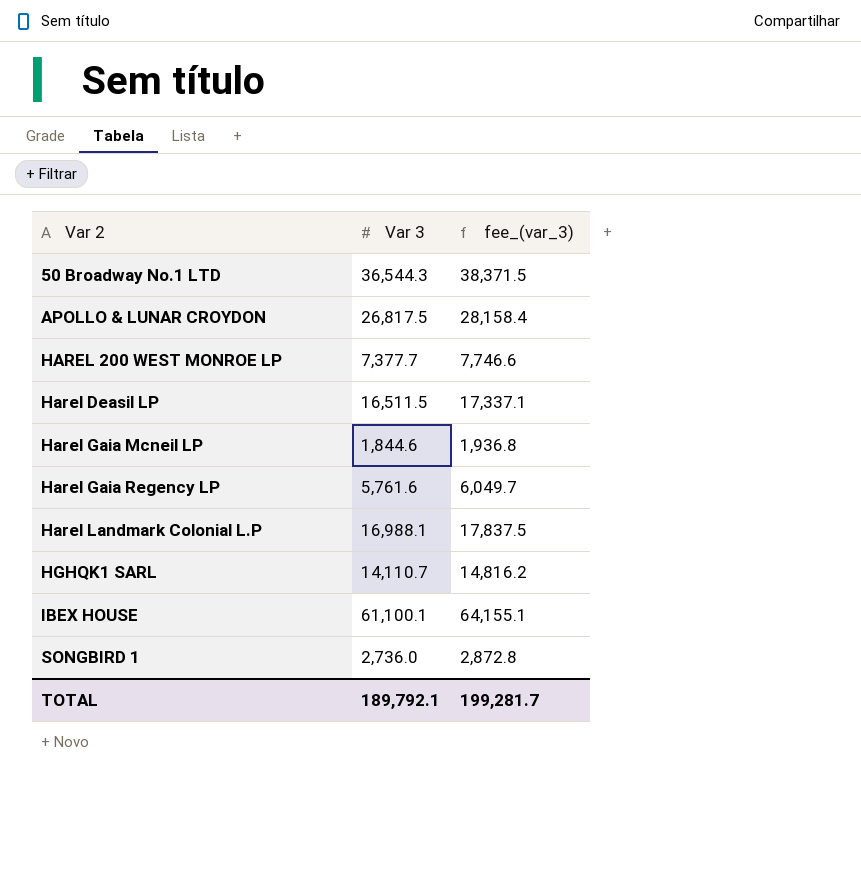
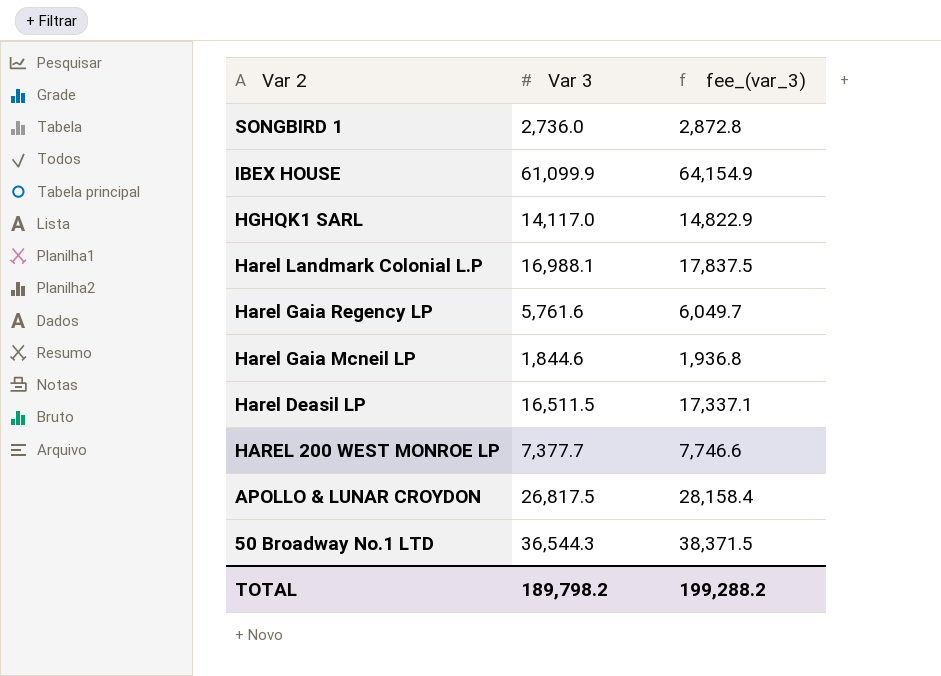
row order: Var 2 ascending -> Var 2 descending
IBEX HOUSE | Var 3: 61,100.1 -> 61,099.9
IBEX HOUSE | fee_(var_3): 64,155.1 -> 64,154.9
HGHQK1 SARL | Var 3: 14,110.7 -> 14,117.0
HGHQK1 SARL | fee_(var_3): 14,816.2 -> 14,822.9
TOTAL | Var 3: 189,792.1 -> 189,798.2
TOTAL | fee_(var_3): 199,281.7 -> 199,288.2

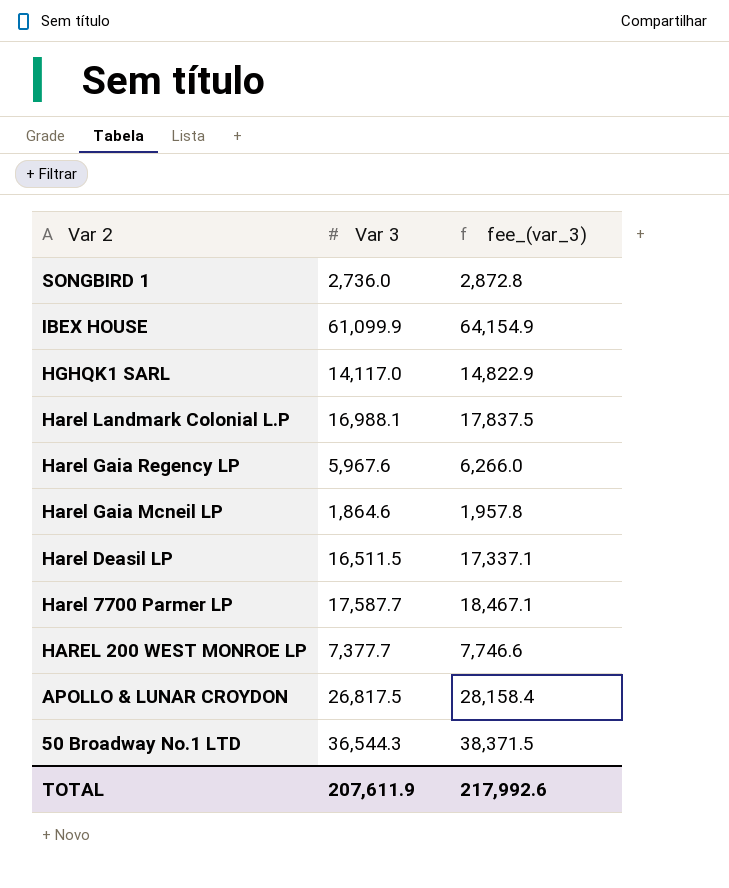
Harel Gaia Regency LP | Var 3: 5,761.6 -> 5,967.6
Harel Gaia Regency LP | fee_(var_3): 6,049.7 -> 6,266.0
Harel Gaia Mcneil LP | Var 3: 1,844.6 -> 1,864.6
Harel Gaia Mcneil LP | fee_(var_3): 1,936.8 -> 1,957.8
row Harel 7700 Parmer LP: none -> 17,587.7 | 18,467.1
TOTAL | Var 3: 189,798.2 -> 207,611.9
TOTAL | fee_(var_3): 199,288.2 -> 217,992.6

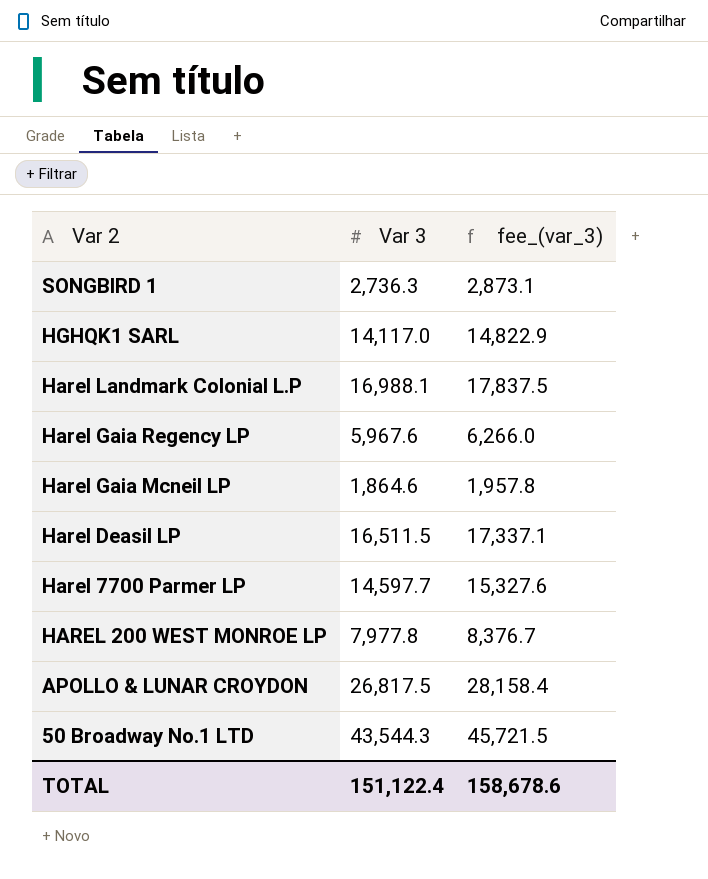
row IBEX HOUSE: 61,099.9 | 64,154.9 -> none
SONGBIRD 1 | Var 3: 2,736.0 -> 2,736.3
SONGBIRD 1 | fee_(var_3): 2,872.8 -> 2,873.1
Harel 7700 Parmer LP | Var 3: 17,587.7 -> 14,597.7
Harel 7700 Parmer LP | fee_(var_3): 18,467.1 -> 15,327.6
HAREL 200 WEST MONROE LP | Var 3: 7,377.7 -> 7,977.8
HAREL 200 WEST MONROE LP | fee_(var_3): 7,746.6 -> 8,376.7
50 Broadway No.1 LTD | Var 3: 36,544.3 -> 43,544.3
50 Broadway No.1 LTD | fee_(var_3): 38,371.5 -> 45,721.5
TOTAL | Var 3: 207,611.9 -> 151,122.4
TOTAL | fee_(var_3): 217,992.6 -> 158,678.6

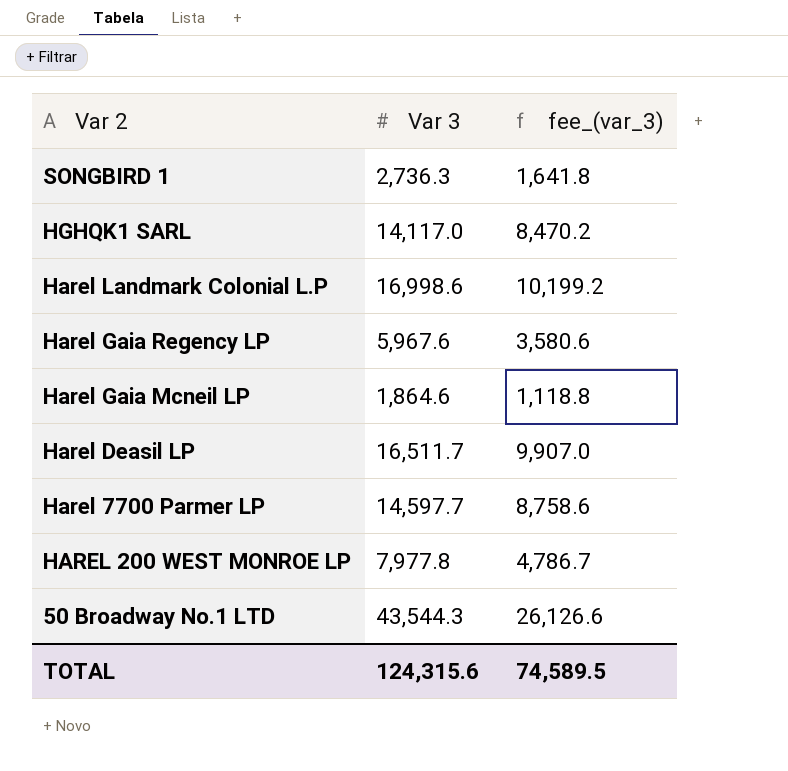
column fee_(var_3) | formula: [Var 3] * 1.05 -> [Var 3] * 0.6
row APOLLO & LUNAR CROYDON: 26,817.5 | 28,158.4 -> none
Harel Landmark Colonial L.P | Var 3: 16,988.1 -> 16,998.6
Harel Deasil LP | Var 3: 16,511.5 -> 16,511.7
TOTAL | Var 3: 151,122.4 -> 124,315.6
TOTAL | fee_(var_3): 158,678.6 -> 74,589.5

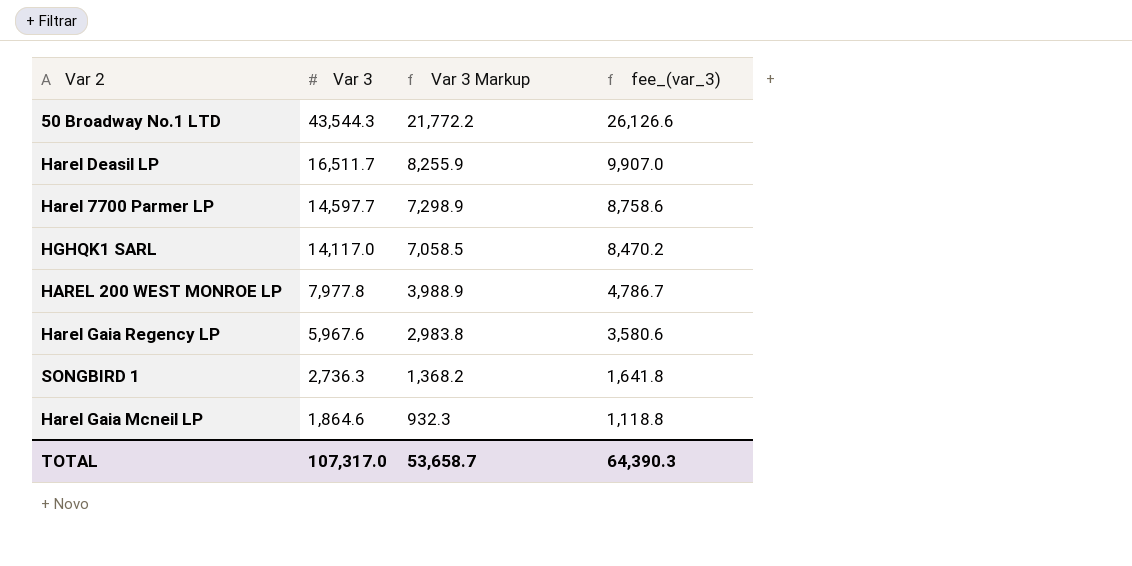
row order: Var 2 descending -> Var 3 descending
column Var 3 Markup | formula: none -> [Var 3] * 0.5
row Harel Landmark Colonial L.P: 16,998.6 | 10,199.2 -> none
TOTAL | Var 3: 124,315.6 -> 107,317.0
TOTAL | fee_(var_3): 74,589.5 -> 64,390.3

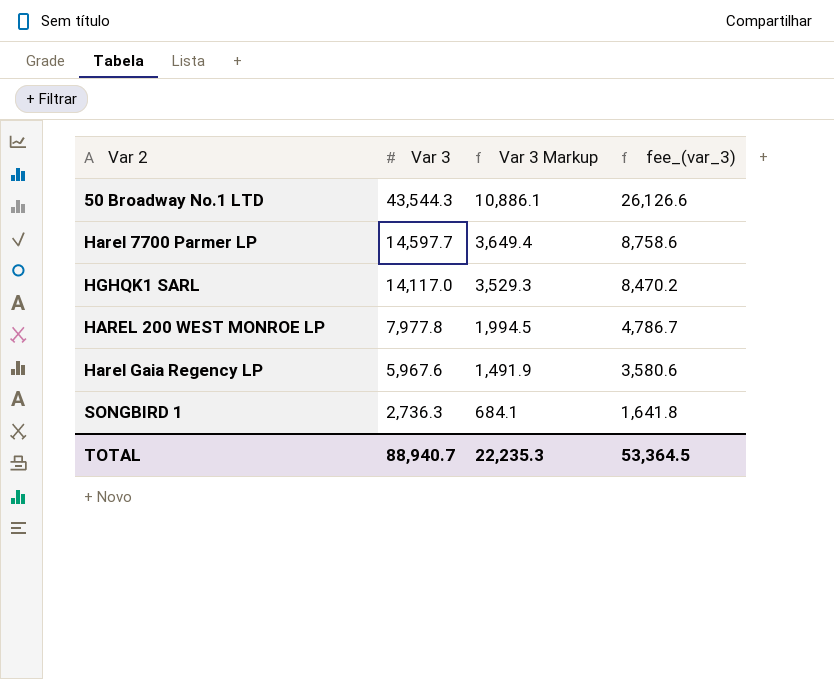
column Var 3 Markup | formula: [Var 3] * 0.5 -> [Var 3] * 0.25
row Harel Deasil LP: 16,511.7 | 8,255.9 | 9,907.0 -> none
row Harel Gaia Mcneil LP: 1,864.6 | 932.3 | 1,118.8 -> none
TOTAL | Var 3: 107,317.0 -> 88,940.7
TOTAL | Var 3 Markup: 53,658.7 -> 22,235.3
TOTAL | fee_(var_3): 64,390.3 -> 53,364.5

